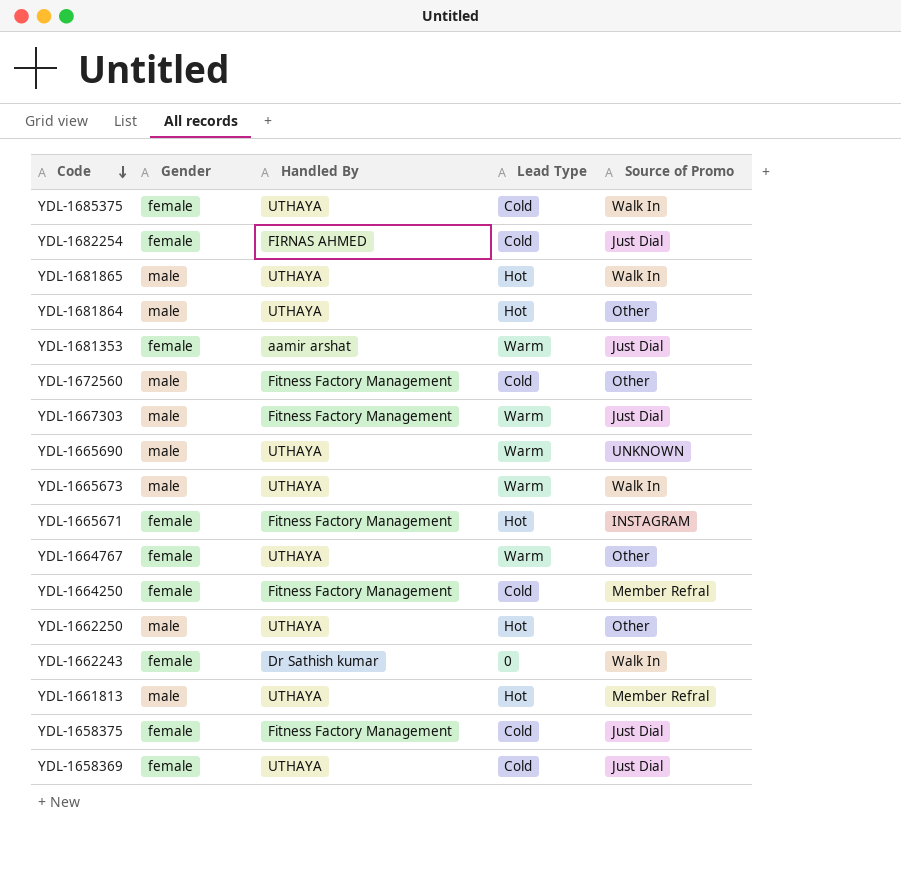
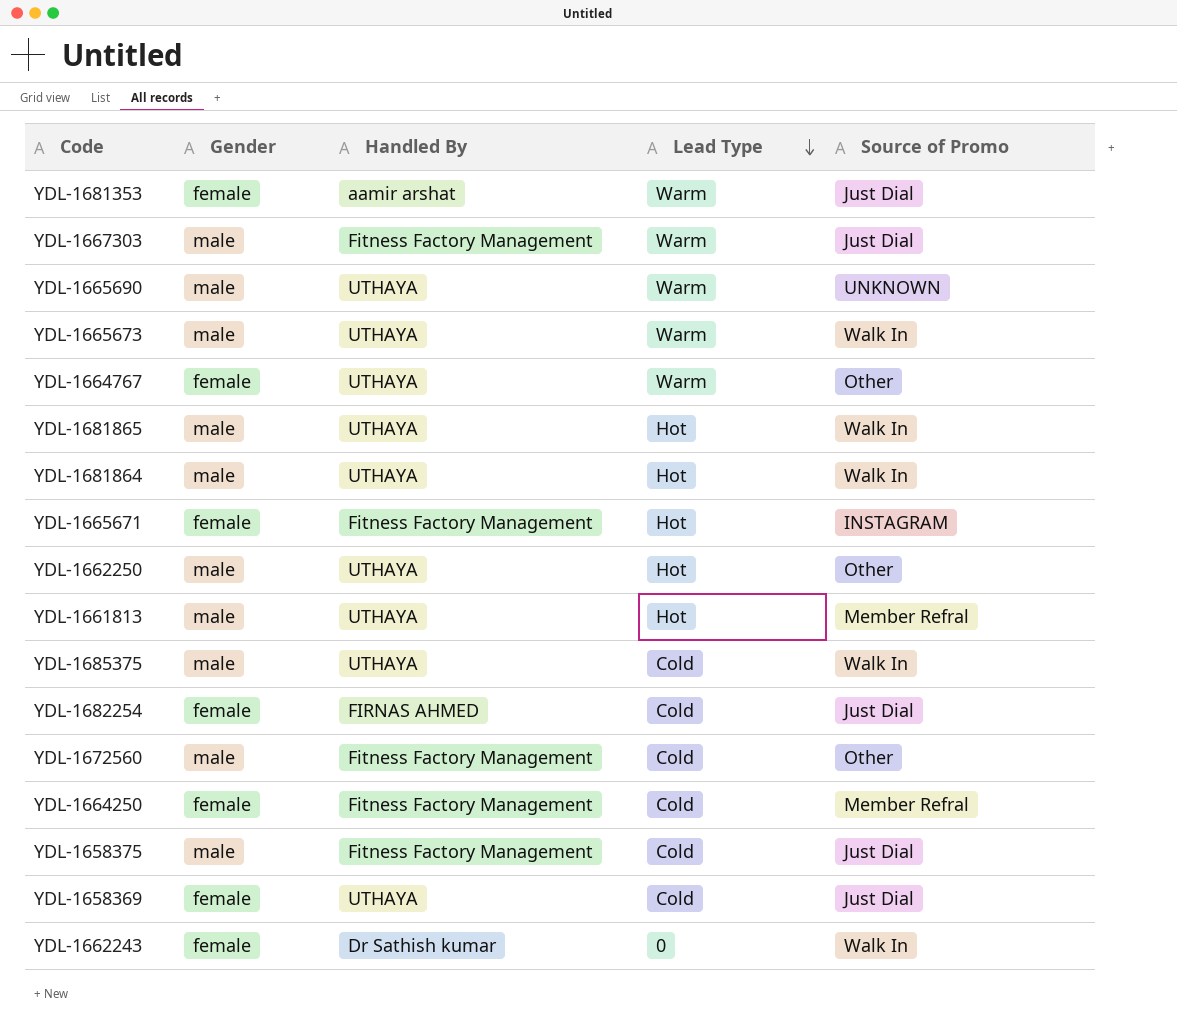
row order: Code descending -> Lead Type descending
YDL-1681864 | Source of Promo: Other -> Walk In
YDL-1685375 | Gender: female -> male
YDL-1658375 | Gender: female -> male

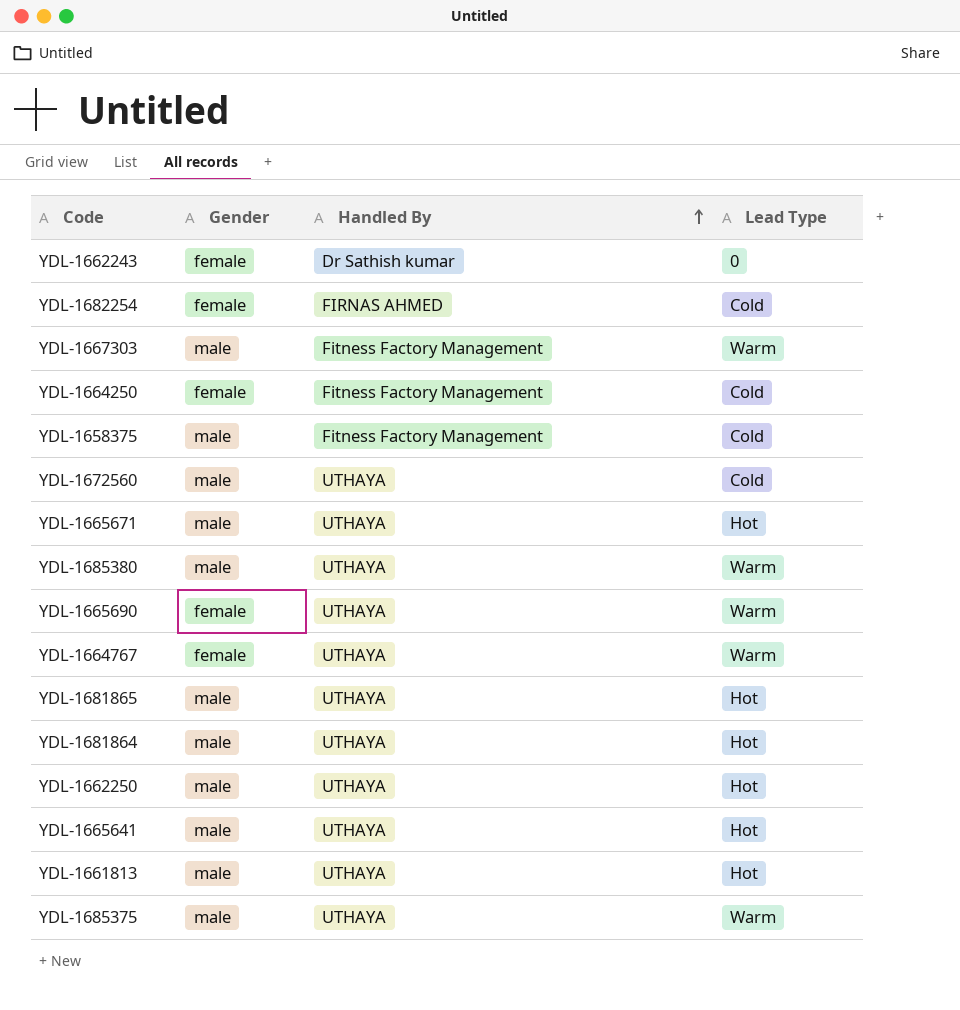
row order: Lead Type descending -> Handled By ascending
column Source of Promo | position: 5 -> none
row YDL-1681353: female | aamir arshat | Warm | Just Dial -> none
row YDL-1665673: male | UTHAYA | Warm | Walk In -> none
row YDL-1658369: female | UTHAYA | Cold | Just Dial -> none
YDL-1672560 | Handled By: Fitness Factory Management -> UTHAYA
YDL-1665671 | Gender: female -> male
YDL-1665671 | Handled By: Fitness Factory Management -> UTHAYA
row YDL-1685380: none -> male | UTHAYA | Warm
YDL-1665690 | Gender: male -> female
row YDL-1665641: none -> male | UTHAYA | Hot
YDL-1685375 | Lead Type: Cold -> Warm

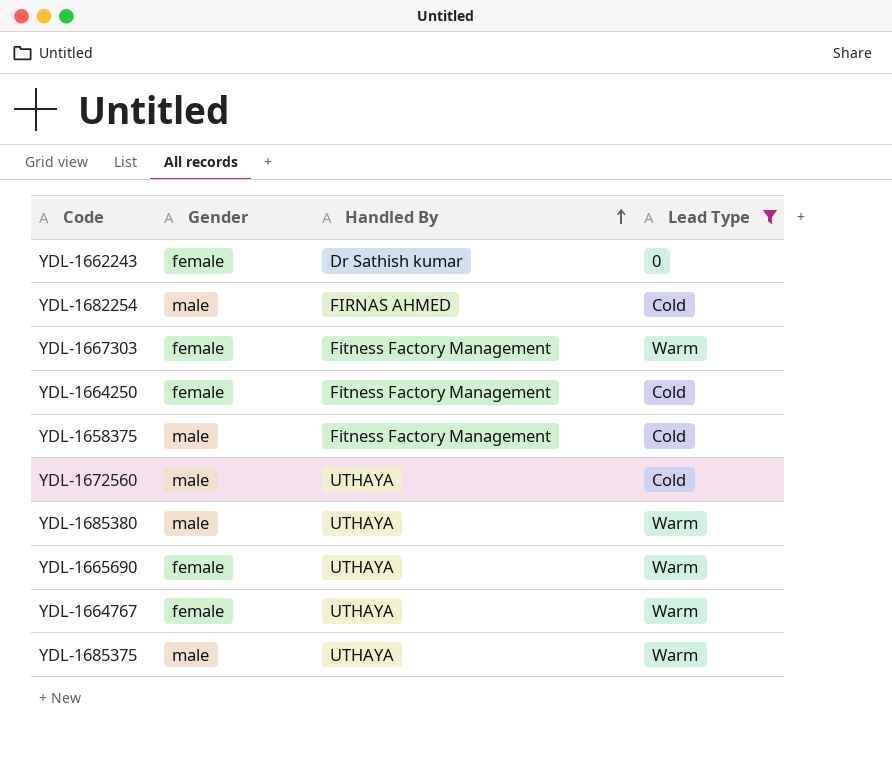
filter: none -> Lead Type != Hot
YDL-1682254 | Gender: female -> male
YDL-1667303 | Gender: male -> female

